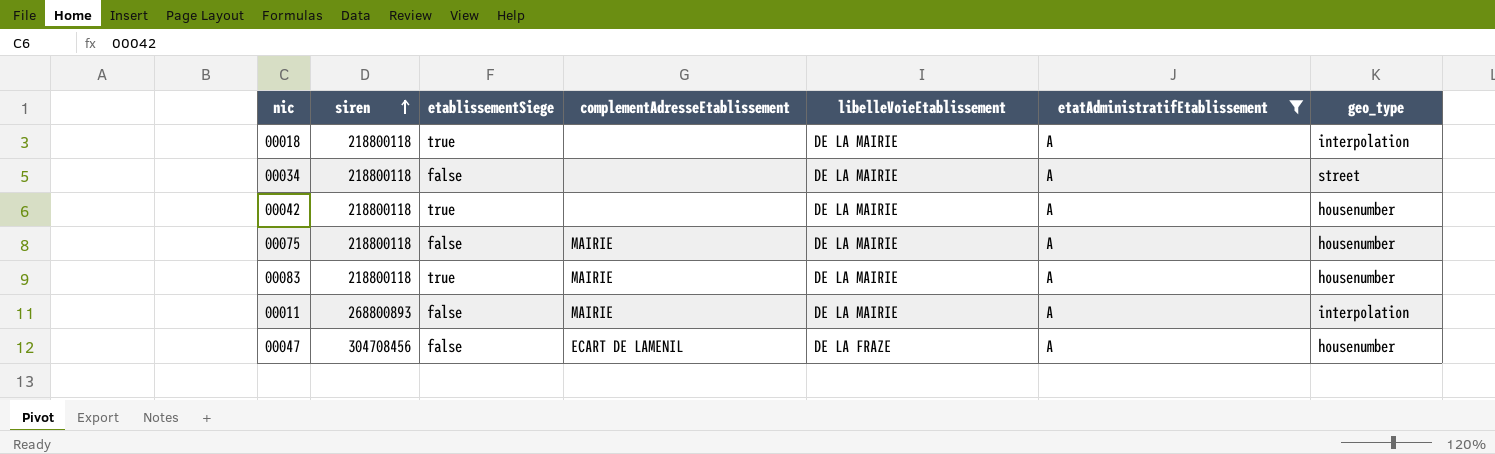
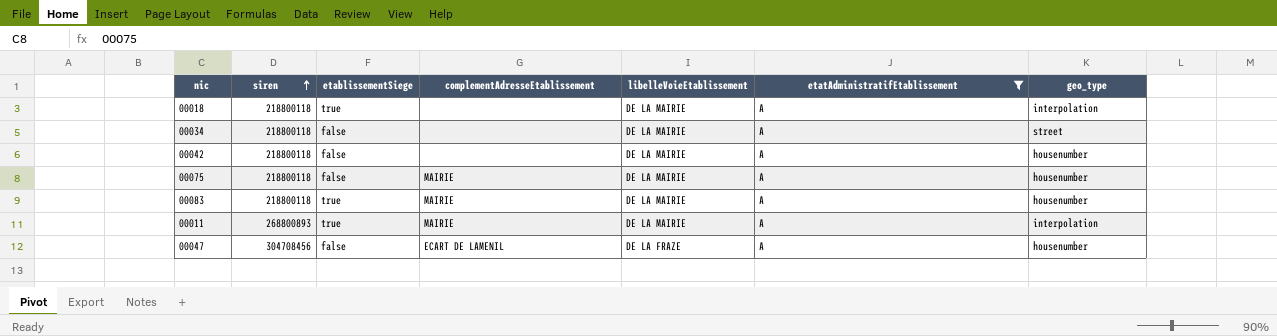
00042 | etablissementSiege: true -> false
00011 | etablissementSiege: false -> true

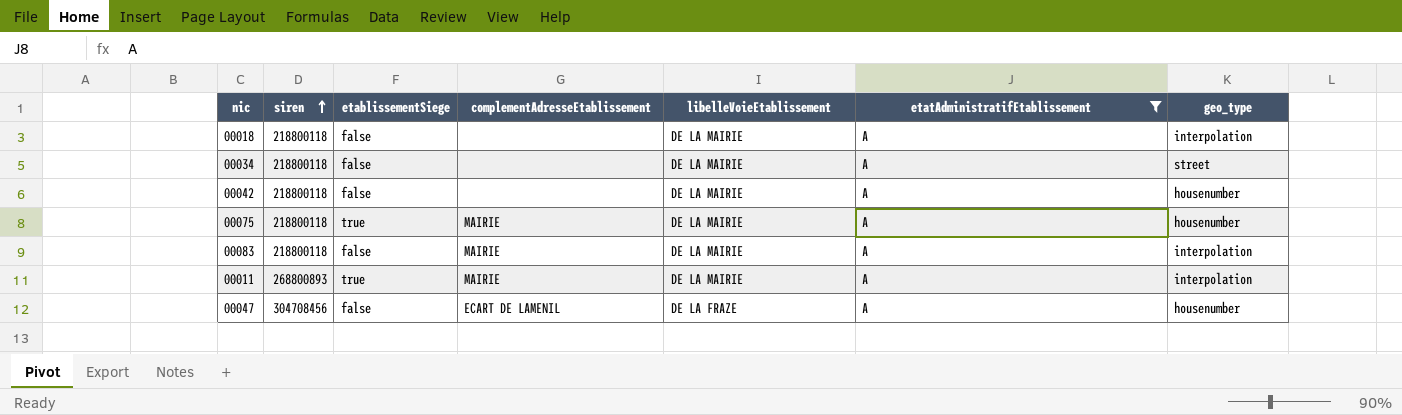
00018 | etablissementSiege: true -> false
00075 | etablissementSiege: false -> true
00083 | etablissementSiege: true -> false
00083 | geo_type: housenumber -> interpolation

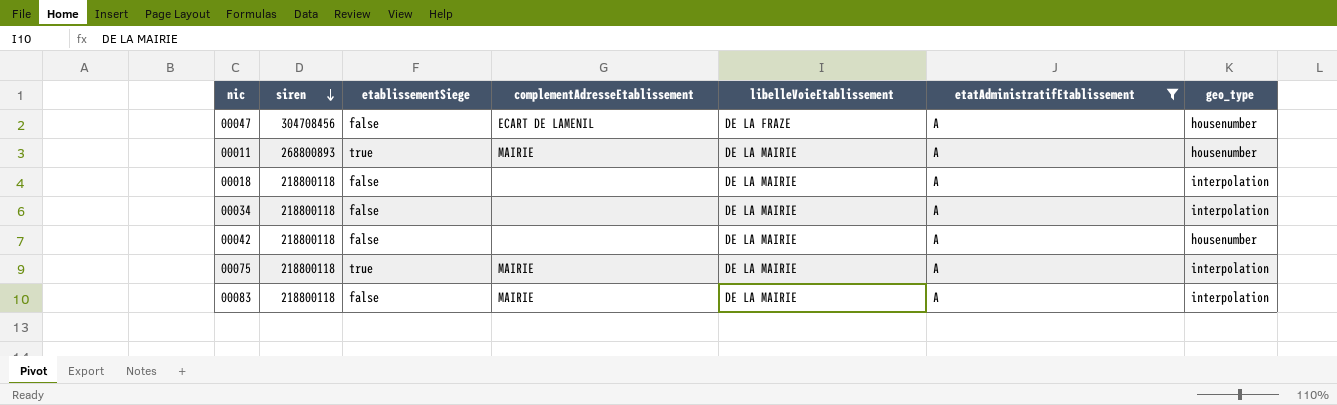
row order: siren ascending -> siren descending
00011 | geo_type: interpolation -> housenumber
00034 | geo_type: street -> interpolation
00075 | geo_type: housenumber -> interpolation

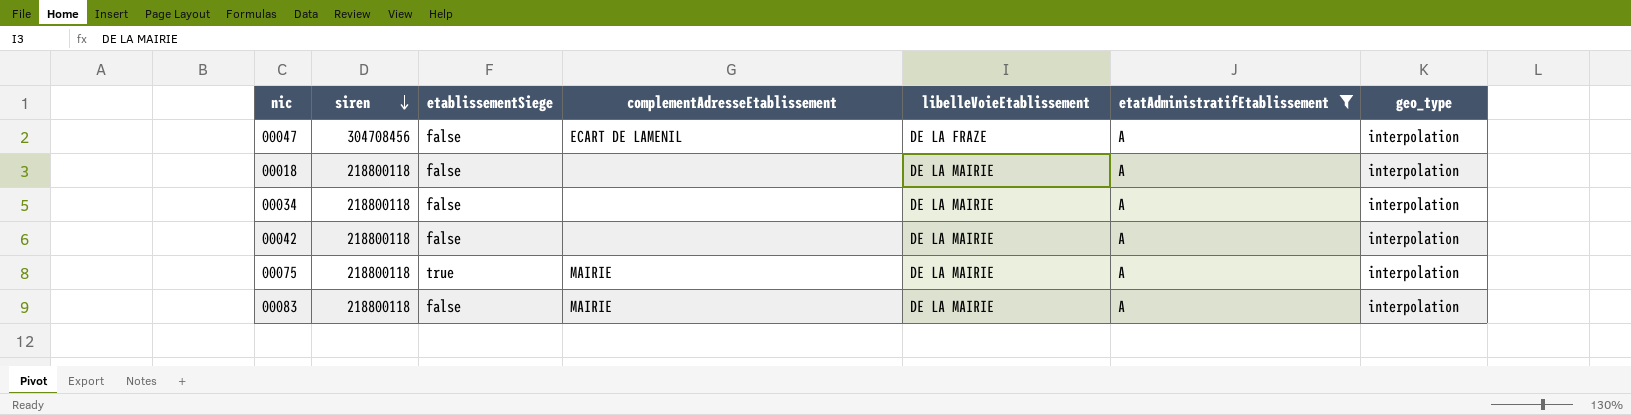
row 00011: 268800893 | true | MAIRIE | DE LA MAIRIE | A | housenumber -> none
00047 | geo_type: housenumber -> interpolation
00042 | geo_type: housenumber -> interpolation

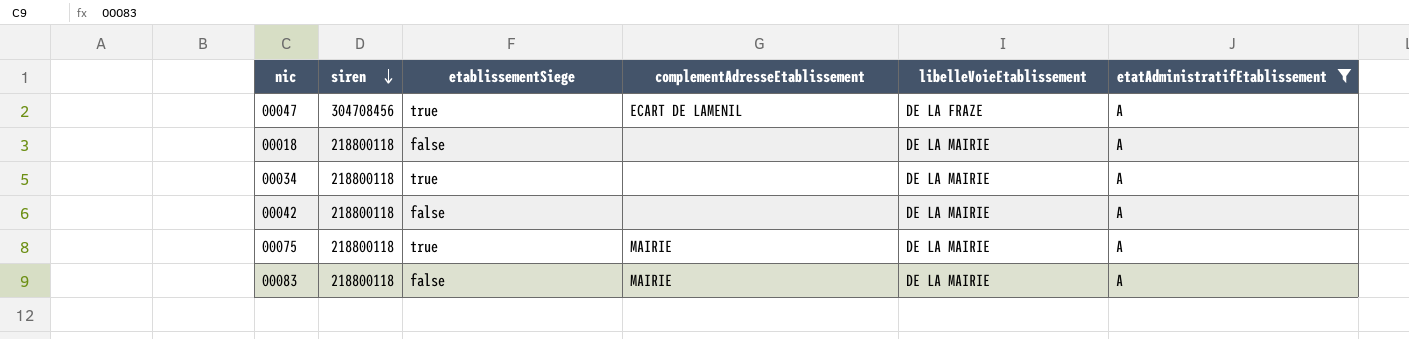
column geo_type | position: 7 -> none
00047 | etablissementSiege: false -> true
00034 | etablissementSiege: false -> true

